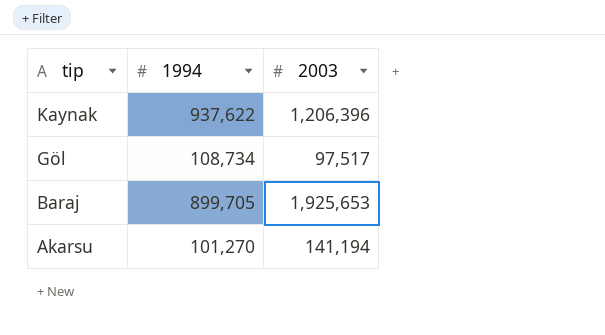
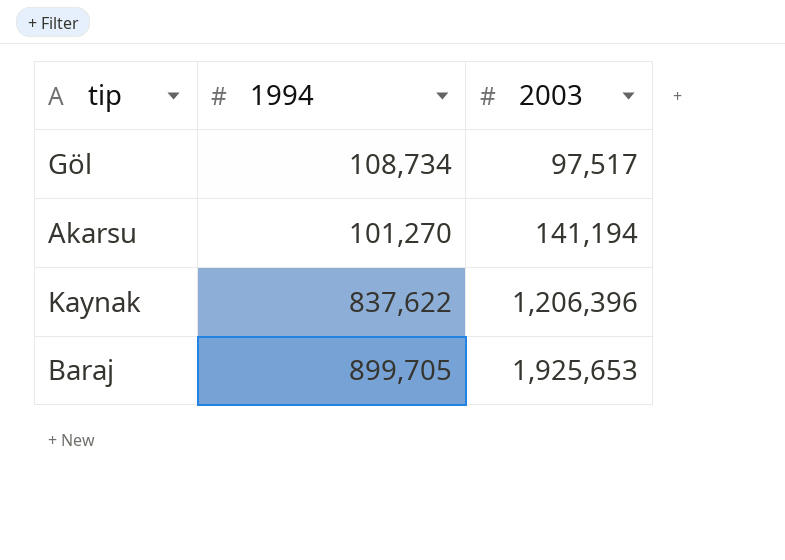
row order: tip descending -> 2003 ascending
Kaynak | 1994: 937,622 -> 837,622

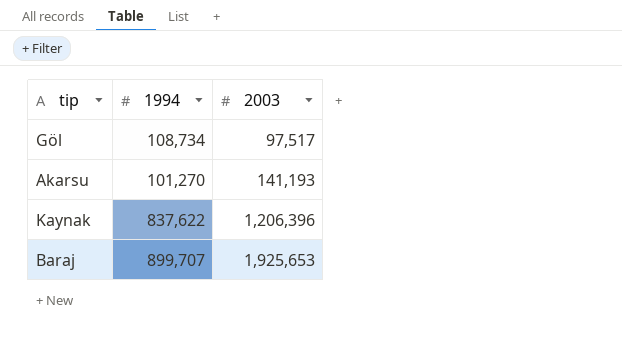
Akarsu | 2003: 141,194 -> 141,193
Baraj | 1994: 899,705 -> 899,707

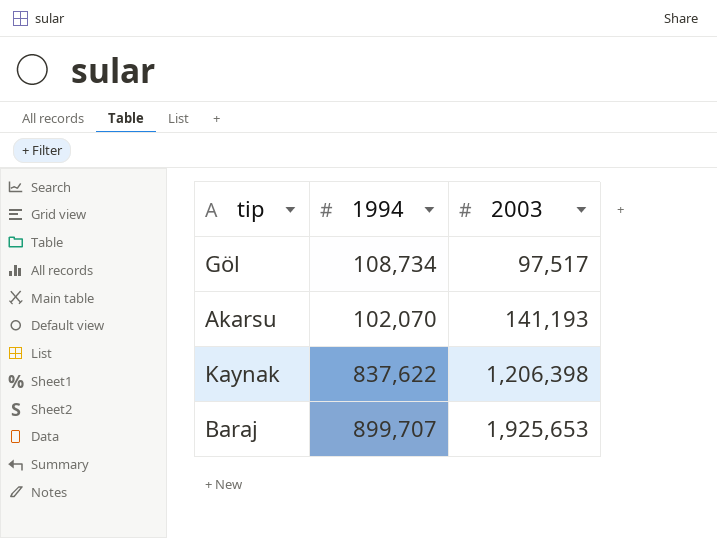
Akarsu | 1994: 101,270 -> 102,070
Kaynak | 2003: 1,206,396 -> 1,206,398

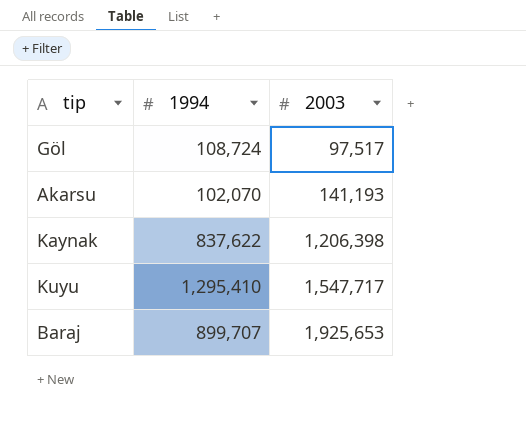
Göl | 1994: 108,734 -> 108,724
row Kuyu: none -> 1,295,410 | 1,547,717

